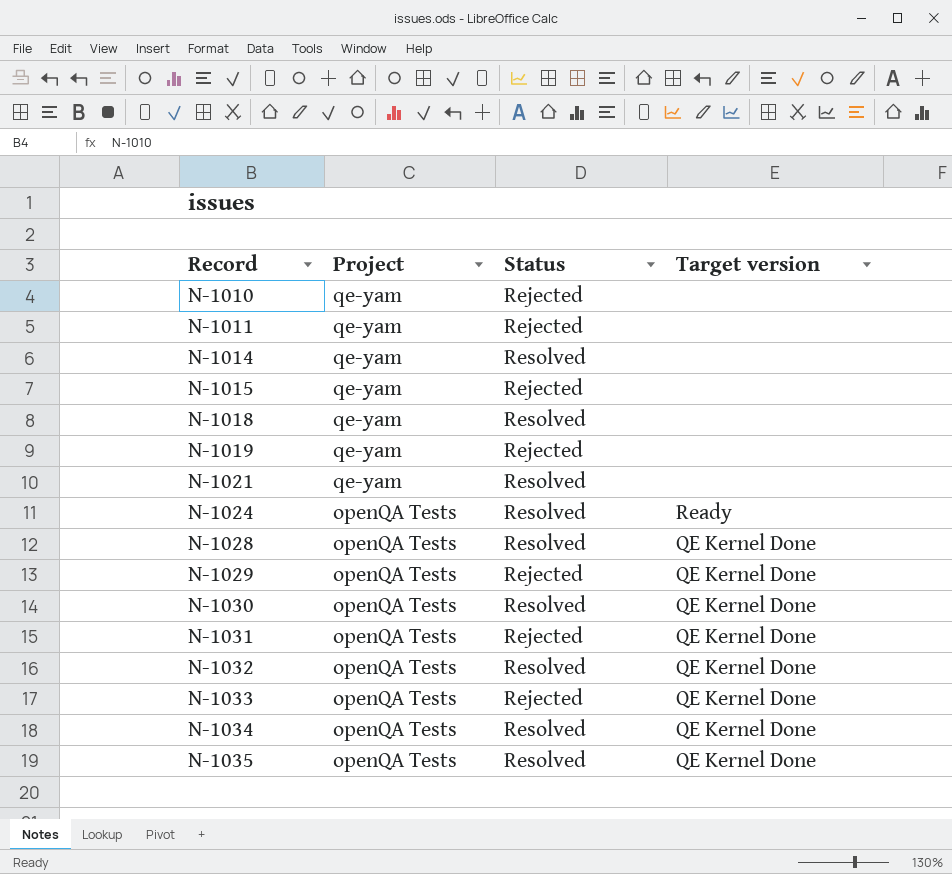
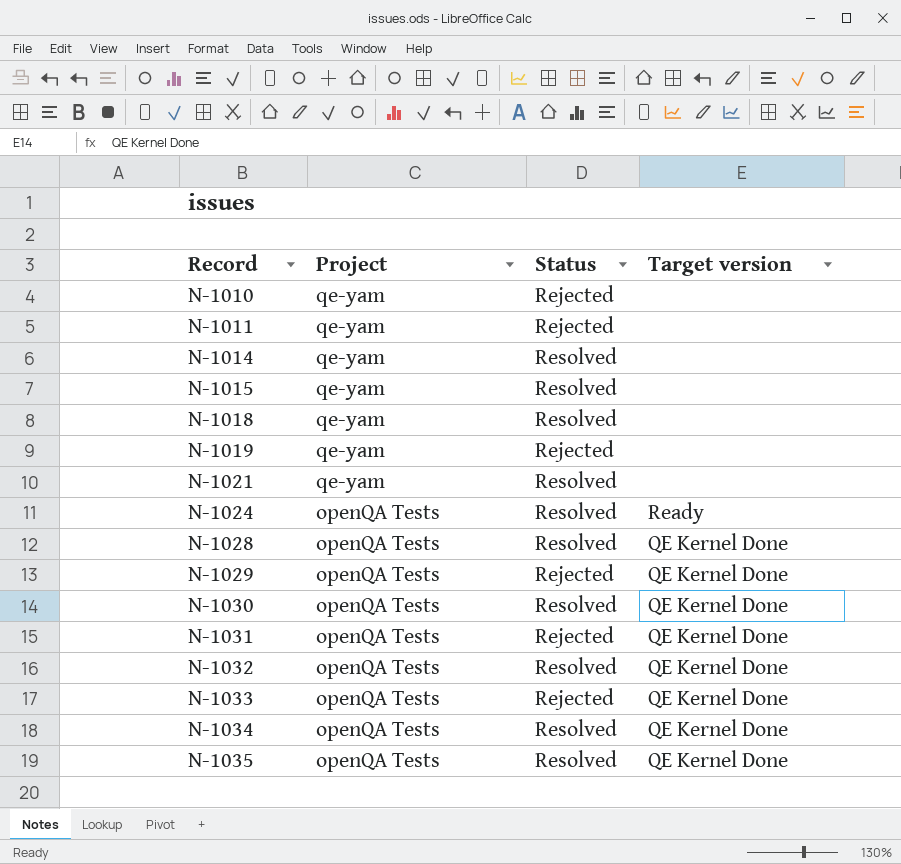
N-1015 | Status: Rejected -> Resolved

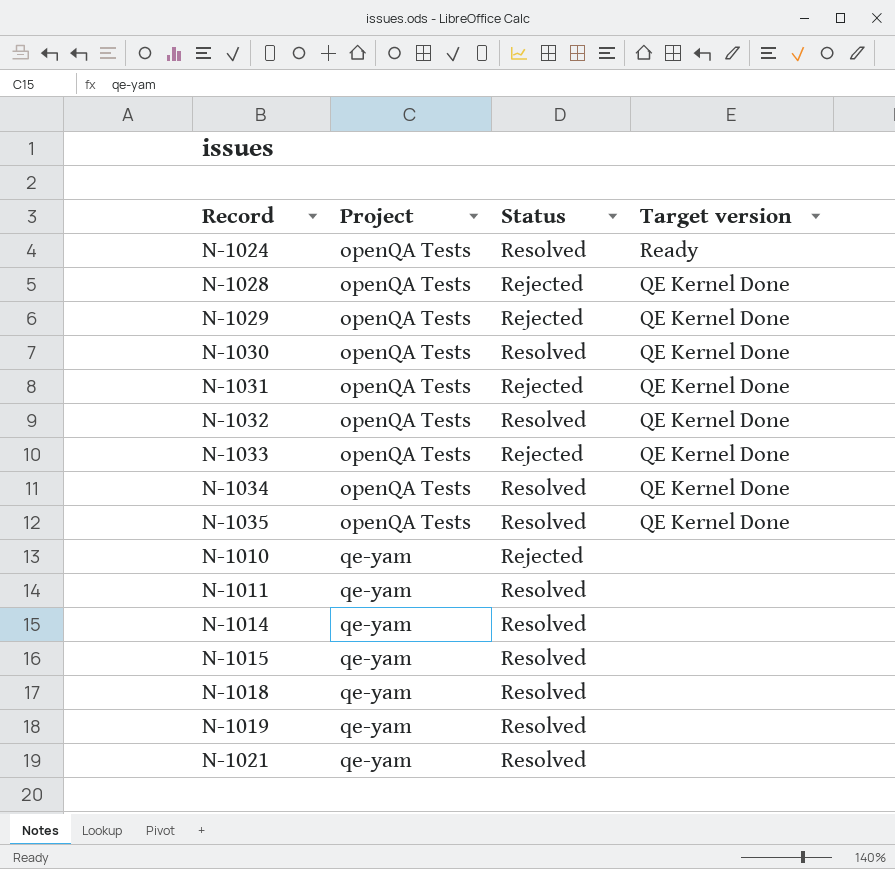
row order: Record ascending -> Project ascending
N-1028 | Status: Resolved -> Rejected
N-1011 | Status: Rejected -> Resolved
N-1019 | Status: Rejected -> Resolved

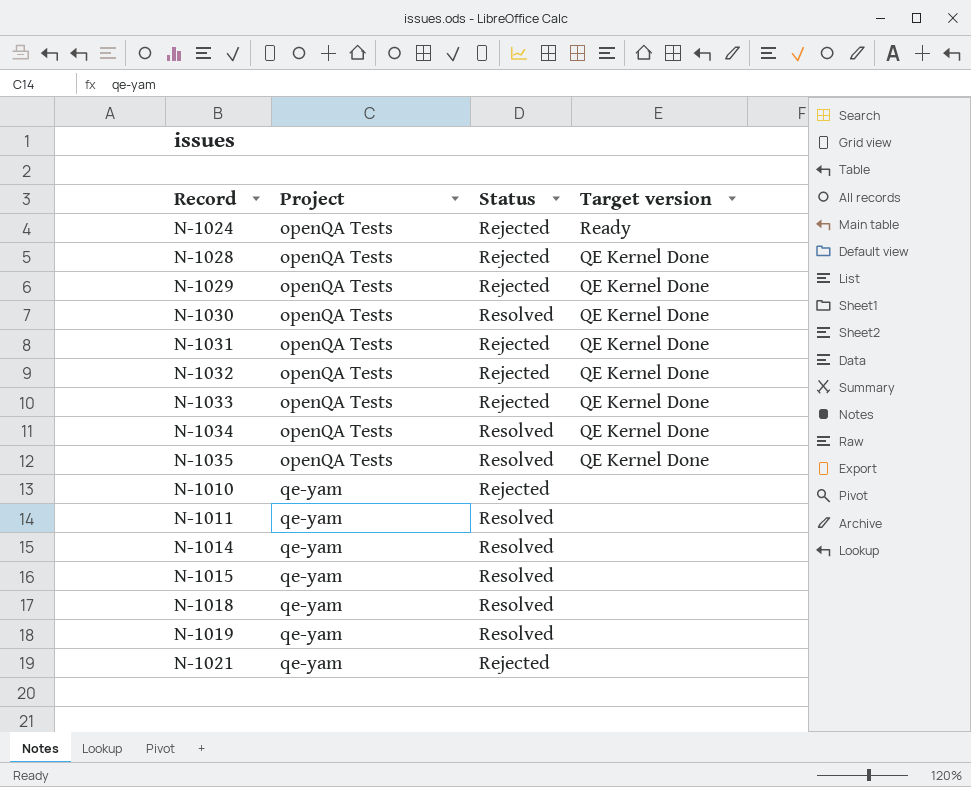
N-1024 | Status: Resolved -> Rejected
N-1032 | Status: Resolved -> Rejected
N-1021 | Status: Resolved -> Rejected

